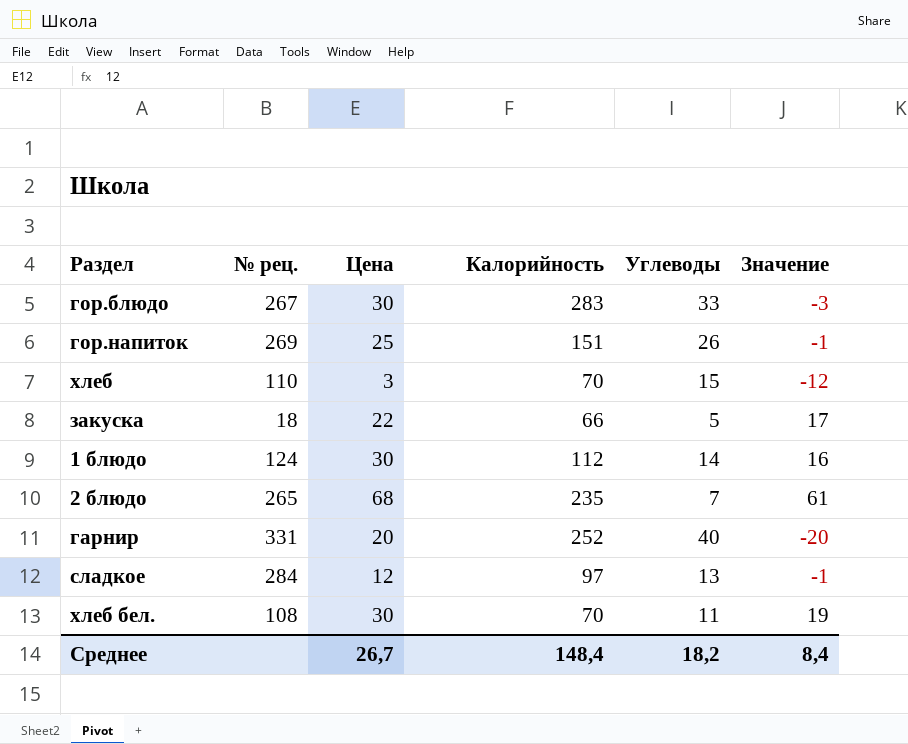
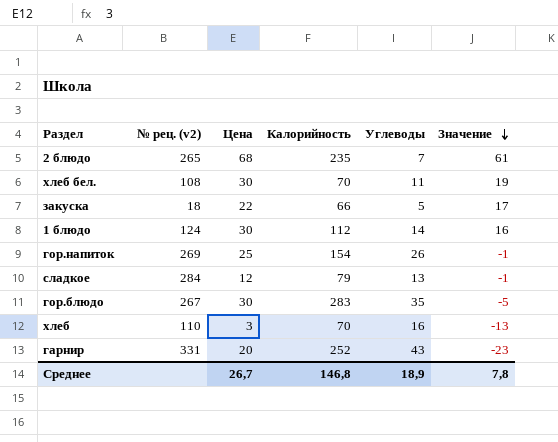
row order: none -> Значение descending
column name: № рец. -> № рец. (v2)
гор.напиток | Калорийность: 151 -> 154
сладкое | Калорийность: 97 -> 79
гор.блюдо | Углеводы: 33 -> 35
гор.блюдо | Значение: -3 -> -5
хлеб | Углеводы: 15 -> 16
хлеб | Значение: -12 -> -13
гарнир | Углеводы: 40 -> 43
гарнир | Значение: -20 -> -23
Среднее | Калорийность: 148,4 -> 146,8
Среднее | Углеводы: 18,2 -> 18,9
Среднее | Значение: 8,4 -> 7,8

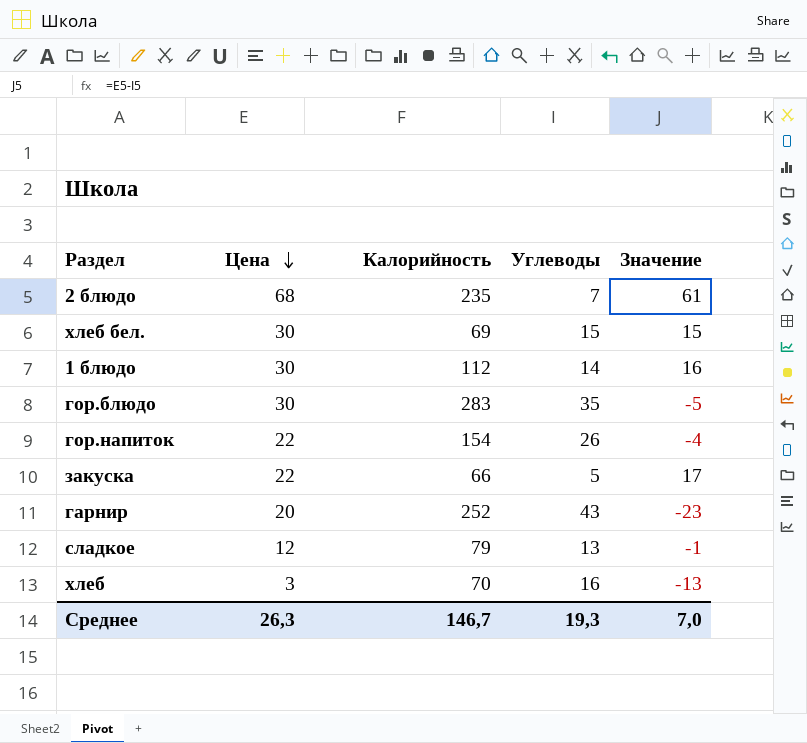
row order: Значение descending -> Цена descending
column № рец. (v2) | position: 2 -> none
хлеб бел. | Калорийность: 70 -> 69
хлеб бел. | Углеводы: 11 -> 15
хлеб бел. | Значение: 19 -> 15
гор.напиток | Цена: 25 -> 22
гор.напиток | Значение: -1 -> -4
Среднее | Цена: 26,7 -> 26,3
Среднее | Калорийность: 146,8 -> 146,7
Среднее | Углеводы: 18,9 -> 19,3
Среднее | Значение: 7,8 -> 7,0

